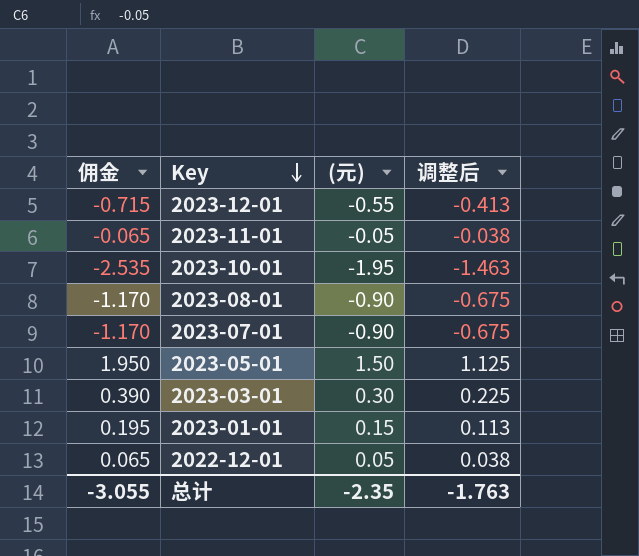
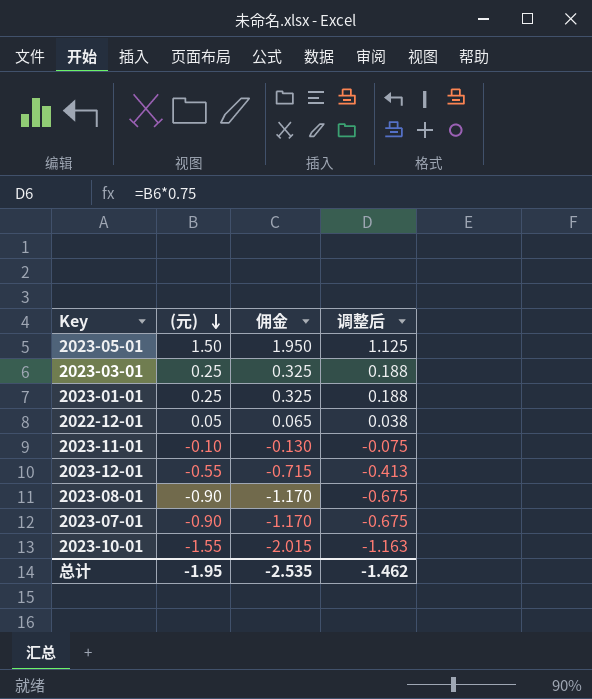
row order: Key descending -> (元) descending
column 佣金 | position: 1 -> 3
2023-03-01 | (元): 0.30 -> 0.25
2023-03-01 | 佣金: 0.390 -> 0.325
2023-03-01 | 调整后: 0.225 -> 0.188
2023-01-01 | (元): 0.15 -> 0.25
2023-01-01 | 佣金: 0.195 -> 0.325
2023-01-01 | 调整后: 0.113 -> 0.188
2023-11-01 | (元): -0.05 -> -0.10
2023-11-01 | 佣金: -0.065 -> -0.130
2023-11-01 | 调整后: -0.038 -> -0.075
2023-10-01 | (元): -1.95 -> -1.55
2023-10-01 | 佣金: -2.535 -> -2.015
2023-10-01 | 调整后: -1.463 -> -1.163
总计 | (元): -2.35 -> -1.95
总计 | 佣金: -3.055 -> -2.535
总计 | 调整后: -1.763 -> -1.462

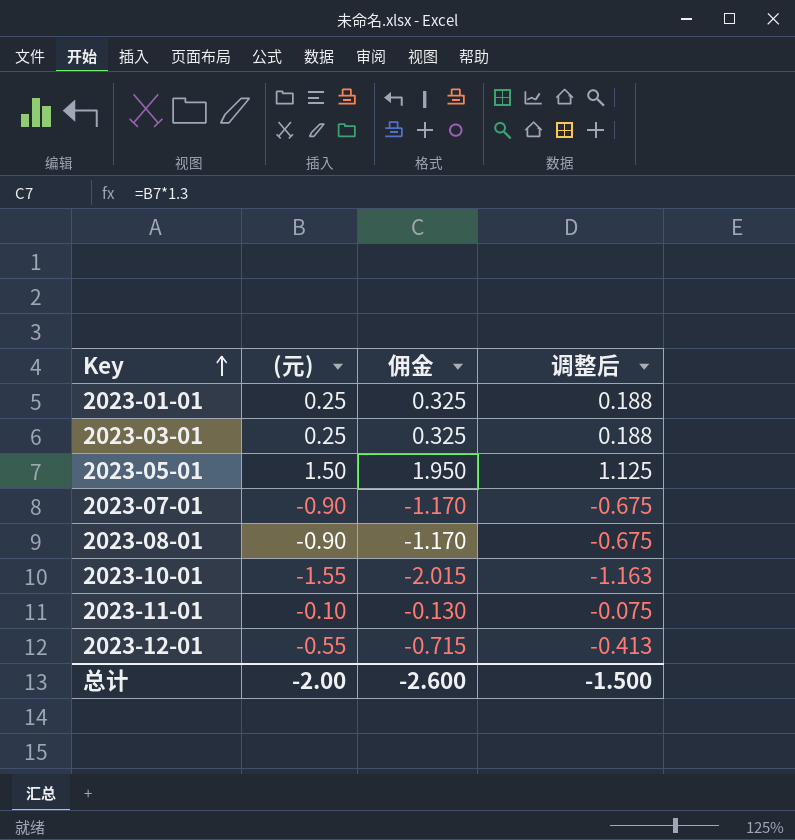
row order: (元) descending -> Key ascending
row 2022-12-01: 0.05 | 0.065 | 0.038 -> none
总计 | (元): -1.95 -> -2.00
总计 | 佣金: -2.535 -> -2.600
总计 | 调整后: -1.462 -> -1.500

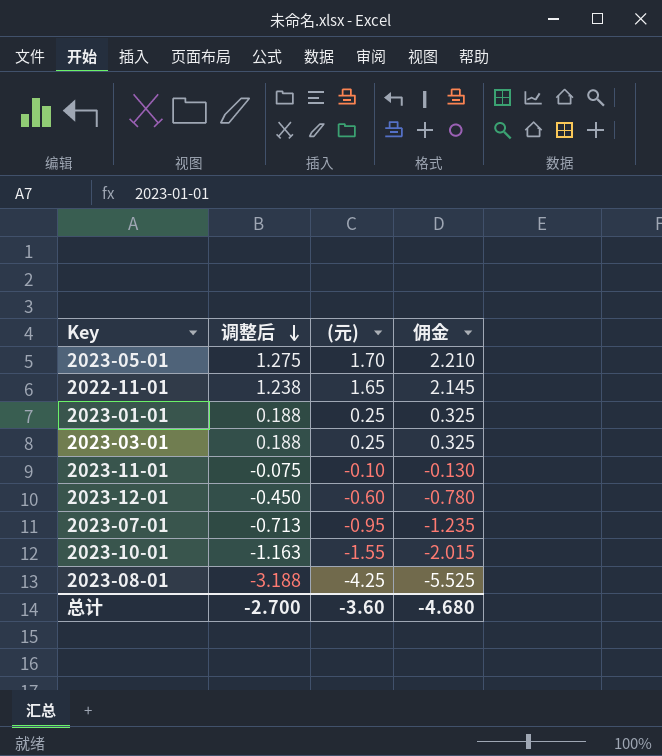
row order: Key ascending -> 调整后 descending
column 调整后 | position: 4 -> 2
2023-05-01 | 调整后: 1.125 -> 1.275
2023-05-01 | (元): 1.50 -> 1.70
2023-05-01 | 佣金: 1.950 -> 2.210
row 2022-11-01: none -> 1.238 | 1.65 | 2.145
2023-12-01 | 调整后: -0.413 -> -0.450
2023-12-01 | (元): -0.55 -> -0.60
2023-12-01 | 佣金: -0.715 -> -0.780
2023-07-01 | 调整后: -0.675 -> -0.713
2023-07-01 | (元): -0.90 -> -0.95
2023-07-01 | 佣金: -1.170 -> -1.235
2023-08-01 | 调整后: -0.675 -> -3.188
2023-08-01 | (元): -0.90 -> -4.25
2023-08-01 | 佣金: -1.170 -> -5.525
总计 | 调整后: -1.500 -> -2.700
总计 | (元): -2.00 -> -3.60
总计 | 佣金: -2.600 -> -4.680

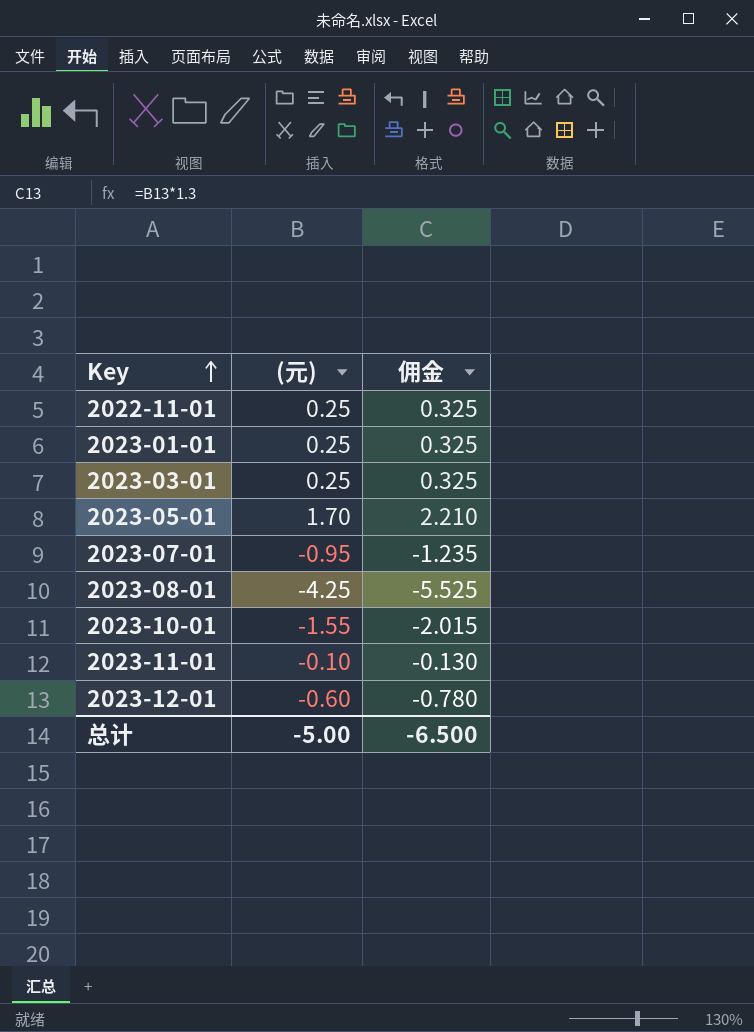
row order: 调整后 descending -> Key ascending
column 调整后 | formula: [(元)] * 0.75 -> none
2022-11-01 | (元): 1.65 -> 0.25
2022-11-01 | 佣金: 2.145 -> 0.325
总计 | (元): -3.60 -> -5.00
总计 | 佣金: -4.680 -> -6.500

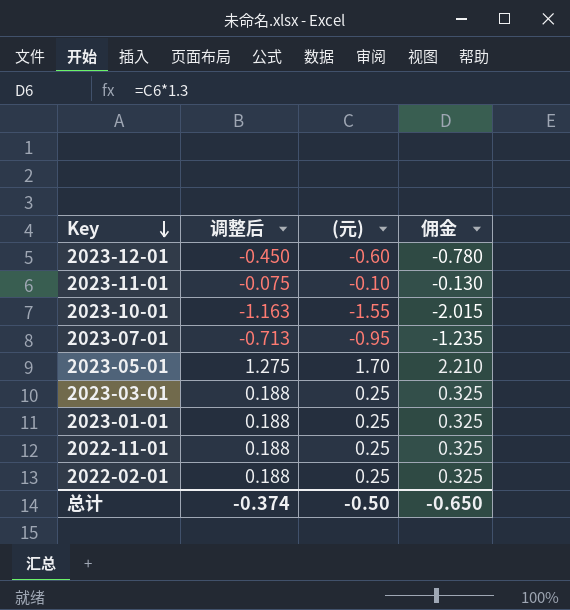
row order: Key ascending -> Key descending
column 调整后 | formula: none -> [(元)] * 0.75
row 2023-08-01: -4.25 | -5.525 -> none
row 2022-02-01: none -> 0.188 | 0.25 | 0.325
总计 | (元): -5.00 -> -0.50
总计 | 佣金: -6.500 -> -0.650

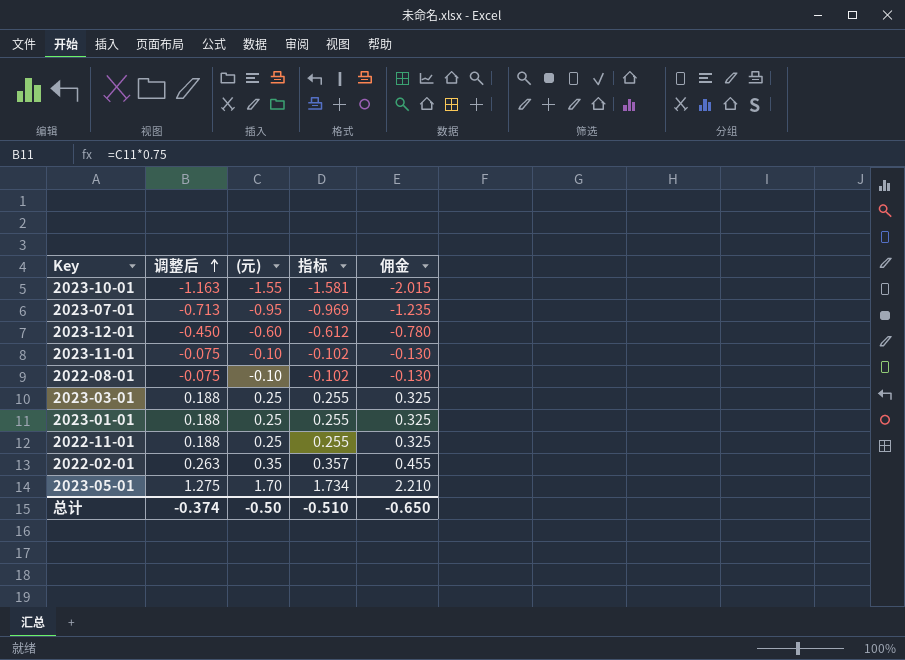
row order: Key descending -> 调整后 ascending
column 指标 | formula: none -> [(元)] * 1.02
row 2022-08-01: none -> -0.075 | -0.10 | -0.102 | -0.130
2022-02-01 | 调整后: 0.188 -> 0.263
2022-02-01 | (元): 0.25 -> 0.35
2022-02-01 | 佣金: 0.325 -> 0.455

